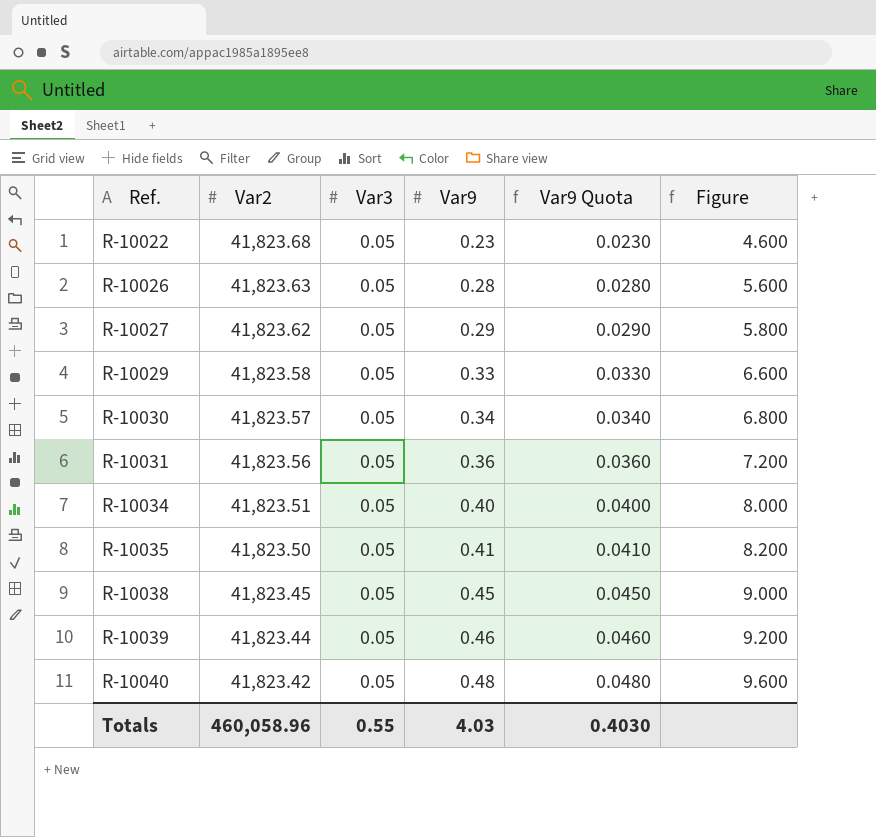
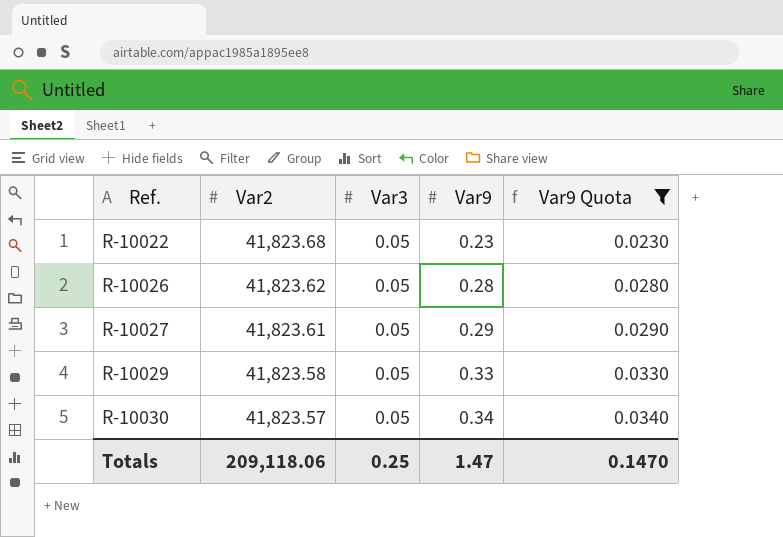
filter: none -> Var9 Quota <= 0.0340
column Figure | formula: [Var9] / [Var3] -> none
R-10026 | Var2: 41,823.63 -> 41,823.62
R-10027 | Var2: 41,823.62 -> 41,823.61
Totals | Var2: 460,058.96 -> 209,118.06
Totals | Var3: 0.55 -> 0.25
Totals | Var9: 4.03 -> 1.47
Totals | Var9 Quota: 0.4030 -> 0.1470

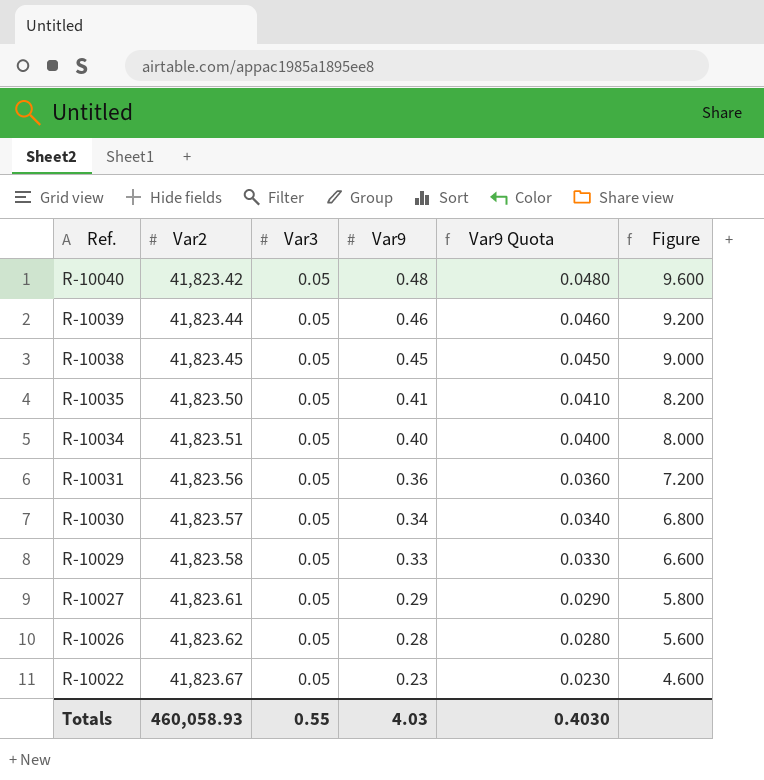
filter: Var9 Quota <= 0.0340 -> none
row order: Ref. ascending -> Ref. descending
column Figure | formula: none -> [Var9] / [Var3]
R-10022 | Var2: 41,823.68 -> 41,823.67
Totals | Var2: 209,118.06 -> 460,058.93
Totals | Var3: 0.25 -> 0.55
Totals | Var9: 1.47 -> 4.03
Totals | Var9 Quota: 0.1470 -> 0.4030

